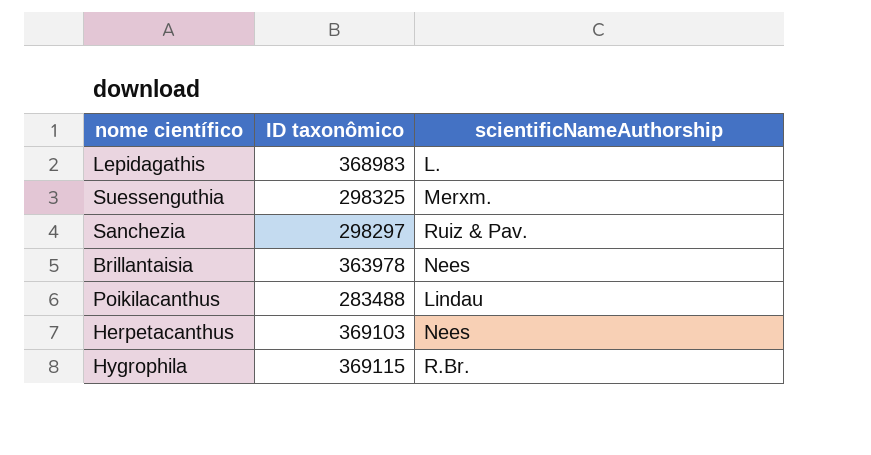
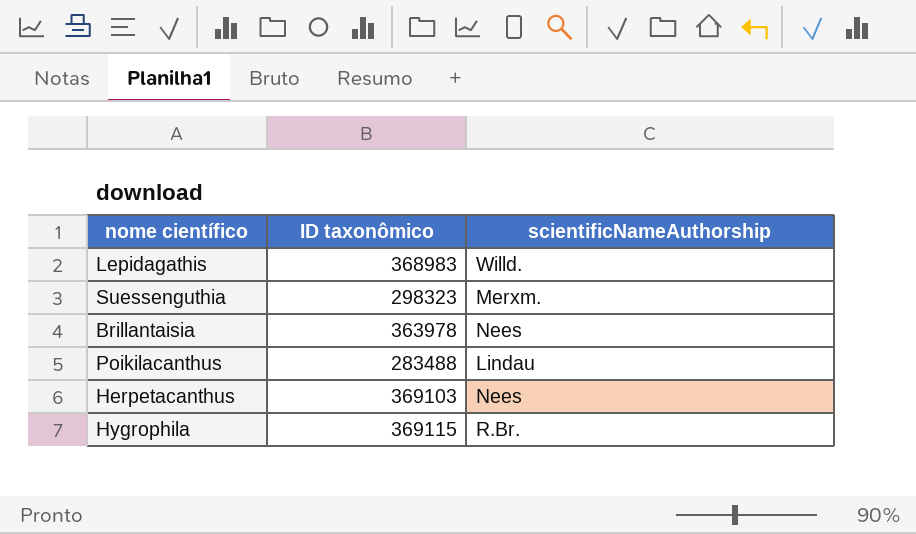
row Sanchezia: 298297 | Ruiz & Pav. -> none
Lepidagathis | scientificNameAuthorship: L. -> Willd.
Suessenguthia | ID taxonômico: 298325 -> 298323

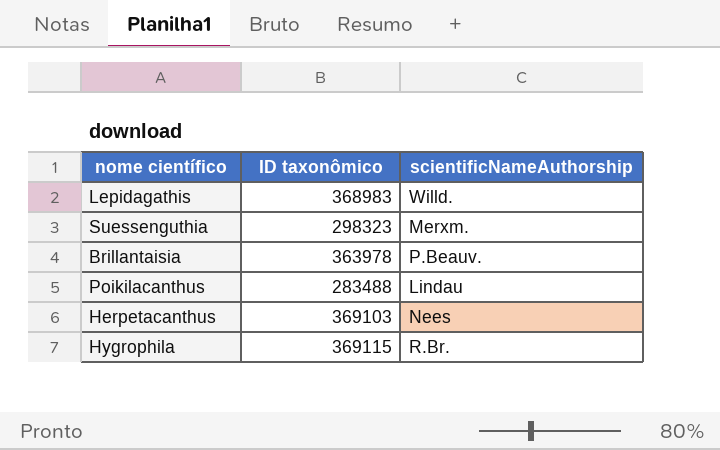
Brillantaisia | scientificNameAuthorship: Nees -> P.Beauv.

